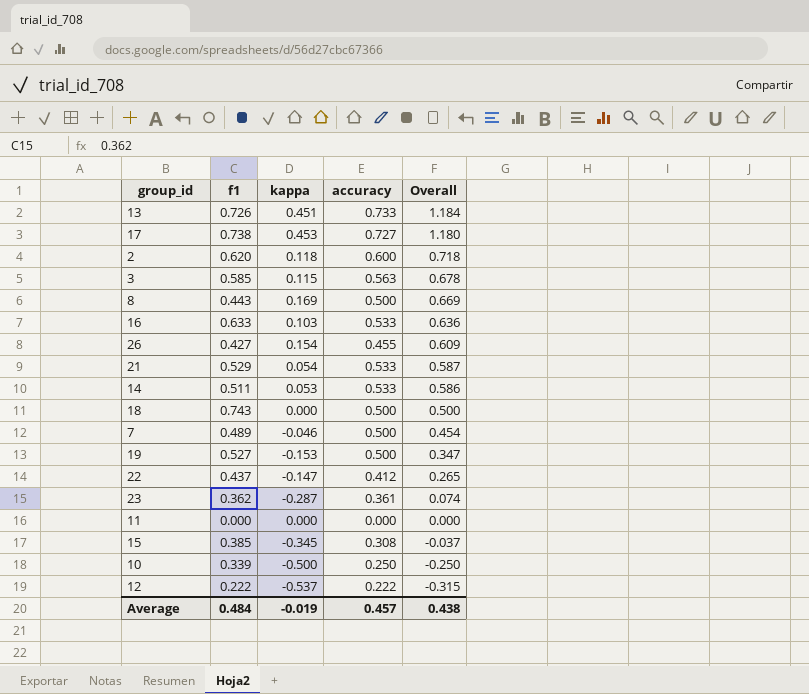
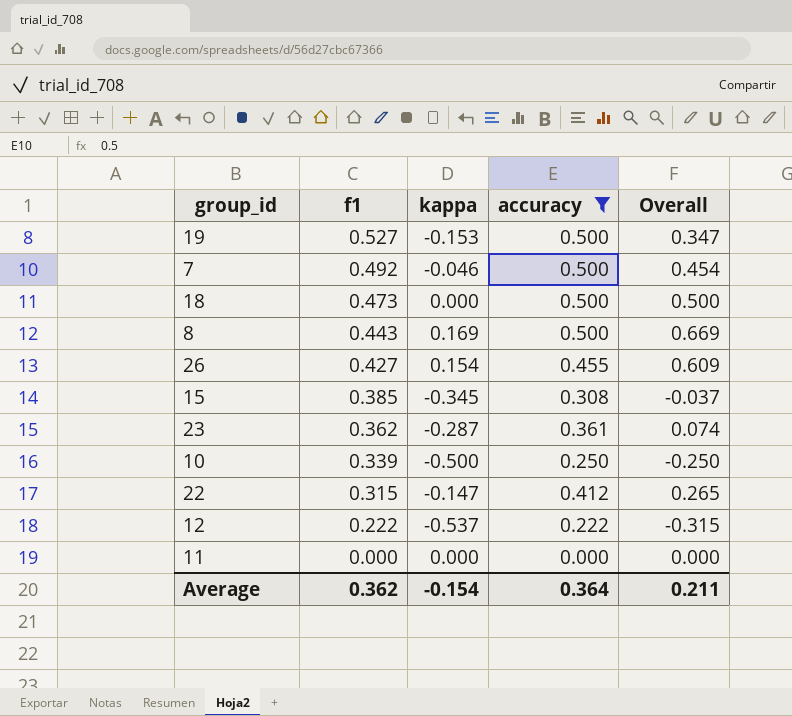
filter: none -> accuracy <= 0.500
row order: Overall descending -> f1 descending
7 | f1: 0.489 -> 0.492
18 | f1: 0.743 -> 0.473
22 | f1: 0.437 -> 0.315
Average | f1: 0.484 -> 0.362
Average | kappa: -0.019 -> -0.154
Average | accuracy: 0.457 -> 0.364
Average | Overall: 0.438 -> 0.211

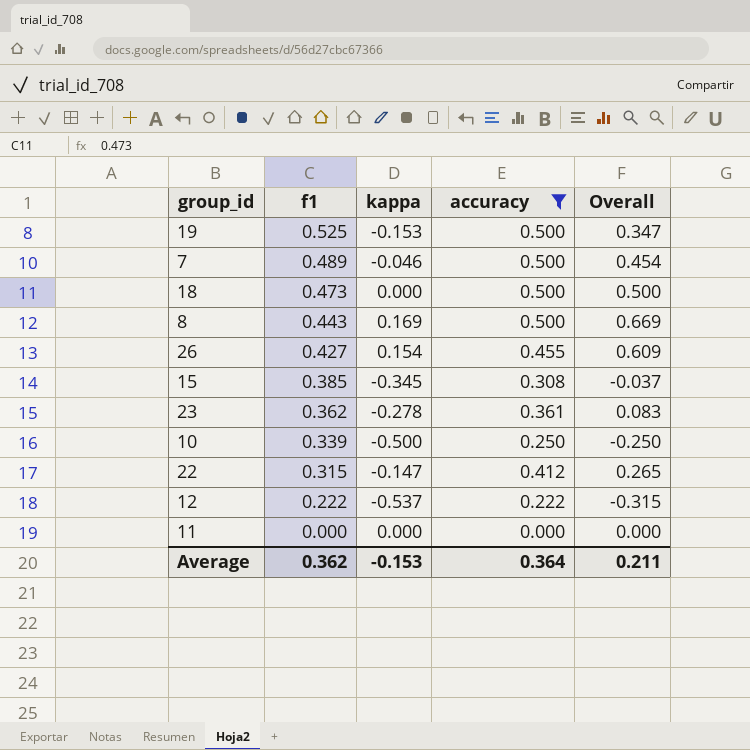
19 | f1: 0.527 -> 0.525
7 | f1: 0.492 -> 0.489
23 | kappa: -0.287 -> -0.278
23 | Overall: 0.074 -> 0.083
Average | kappa: -0.154 -> -0.153

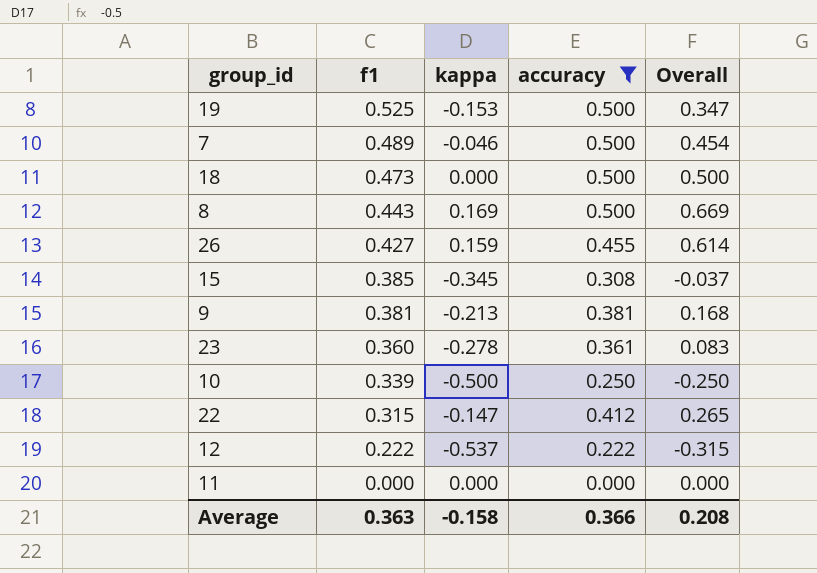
26 | kappa: 0.154 -> 0.159
26 | Overall: 0.609 -> 0.614
row 9: none -> 0.381 | -0.213 | 0.381 | 0.168
23 | f1: 0.362 -> 0.360
Average | f1: 0.362 -> 0.363
Average | kappa: -0.153 -> -0.158
Average | accuracy: 0.364 -> 0.366
Average | Overall: 0.211 -> 0.208

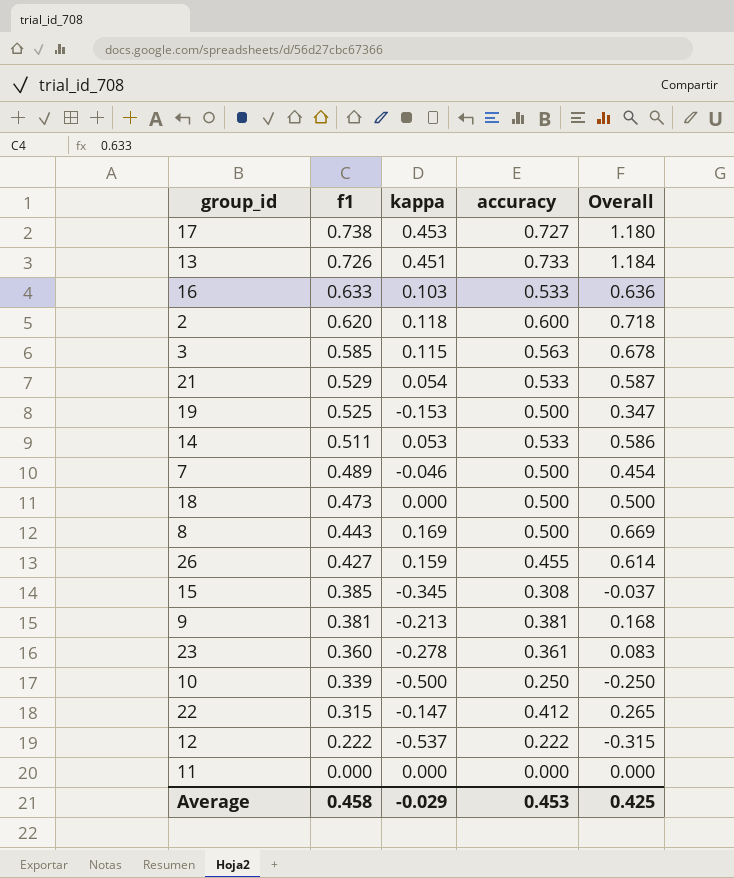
filter: accuracy <= 0.500 -> none
Average | f1: 0.363 -> 0.458
Average | kappa: -0.158 -> -0.029
Average | accuracy: 0.366 -> 0.453
Average | Overall: 0.208 -> 0.425

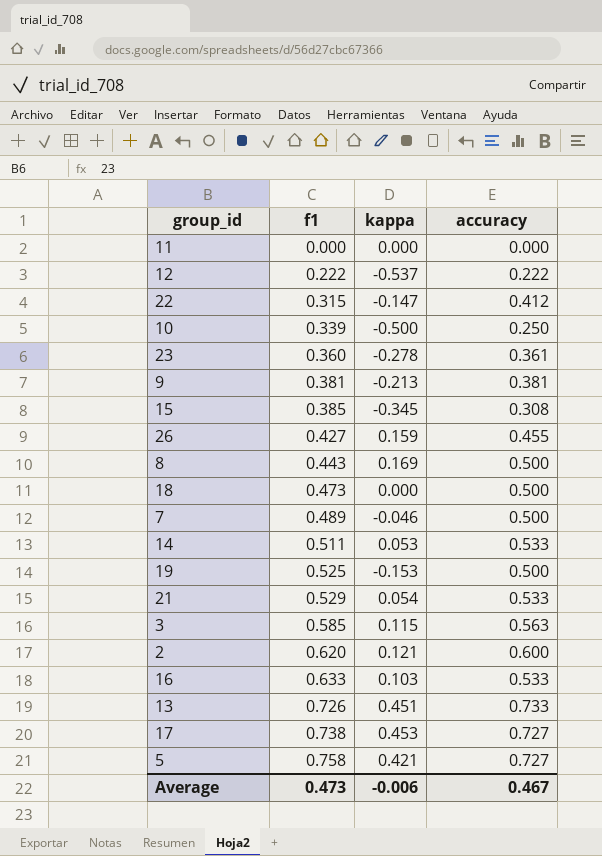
row order: f1 descending -> f1 ascending
column Overall | formula: [kappa] + [accuracy] -> none
2 | kappa: 0.118 -> 0.121
row 5: none -> 0.758 | 0.421 | 0.727
Average | f1: 0.458 -> 0.473
Average | kappa: -0.029 -> -0.006
Average | accuracy: 0.453 -> 0.467

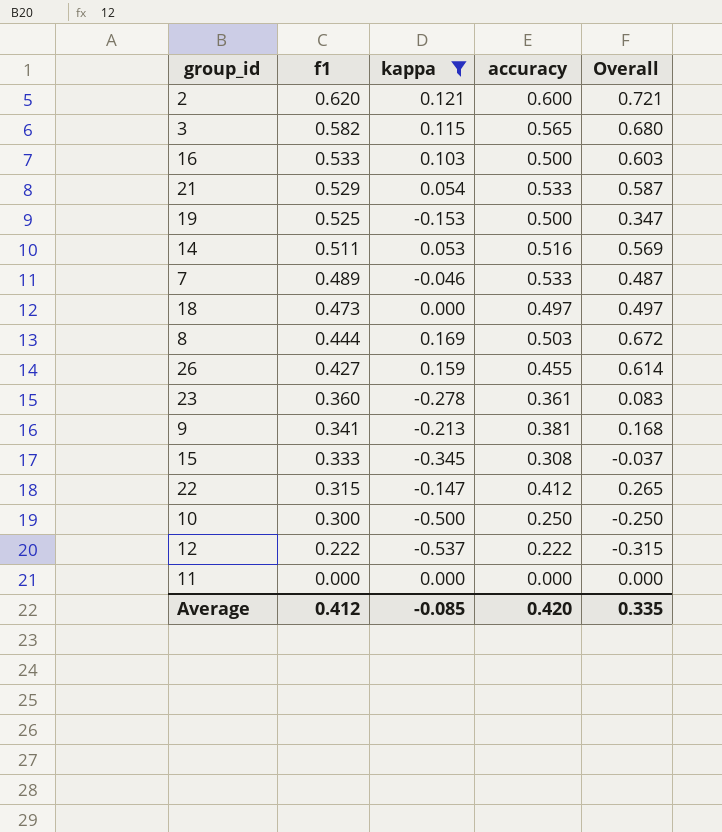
filter: none -> kappa <= 0.169
row order: f1 ascending -> f1 descending
column Overall | formula: none -> [kappa] + [accuracy]
3 | f1: 0.585 -> 0.582
3 | accuracy: 0.563 -> 0.565
16 | f1: 0.633 -> 0.533
16 | accuracy: 0.533 -> 0.500
14 | accuracy: 0.533 -> 0.516
7 | accuracy: 0.500 -> 0.533
18 | accuracy: 0.500 -> 0.497
8 | f1: 0.443 -> 0.444
8 | accuracy: 0.500 -> 0.503
9 | f1: 0.381 -> 0.341
15 | f1: 0.385 -> 0.333
10 | f1: 0.339 -> 0.300
Average | f1: 0.473 -> 0.412
Average | kappa: -0.006 -> -0.085
Average | accuracy: 0.467 -> 0.420

